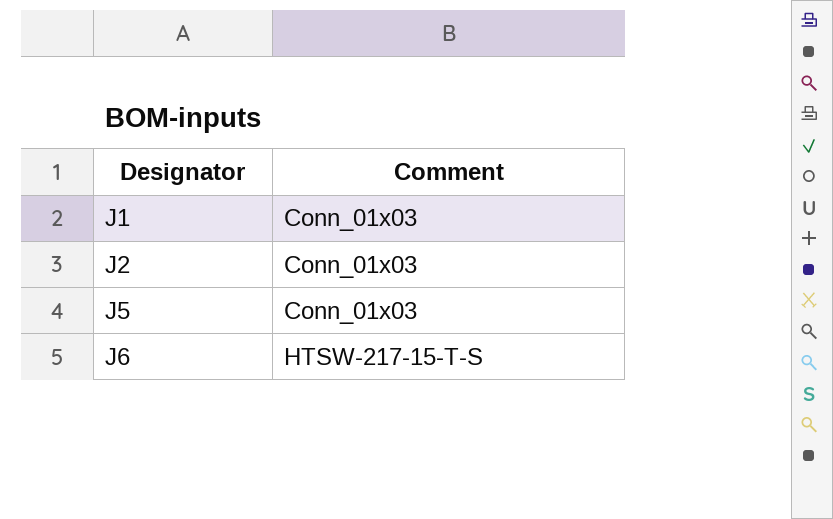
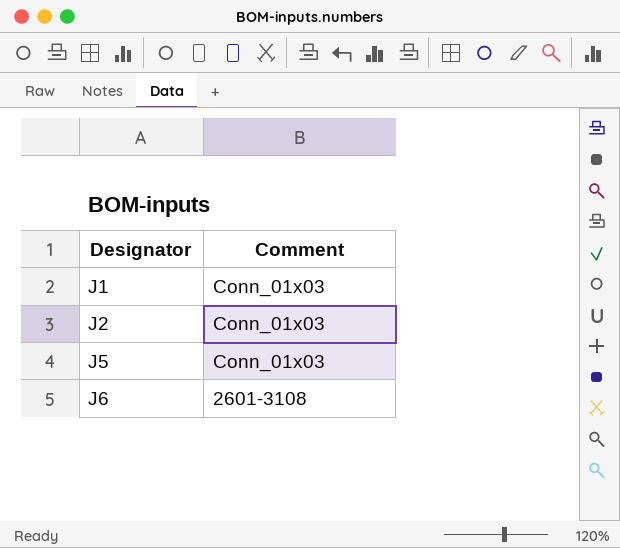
J6 | Comment: HTSW-217-15-T-S -> 2601-3108

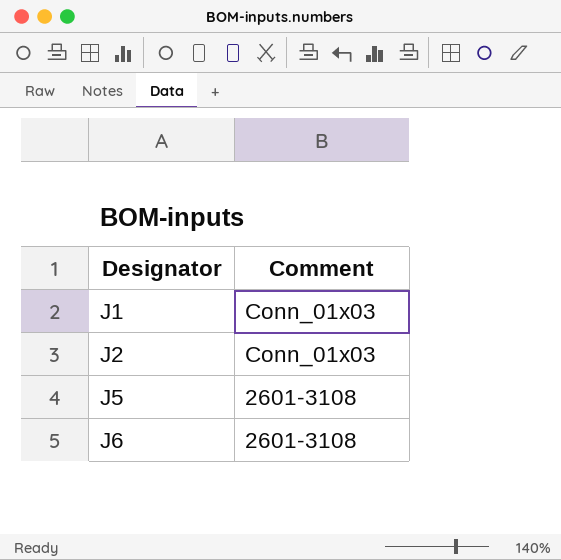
J5 | Comment: Conn_01x03 -> 2601-3108

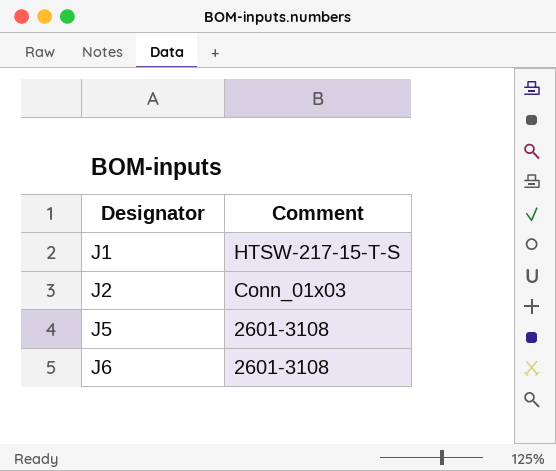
J1 | Comment: Conn_01x03 -> HTSW-217-15-T-S

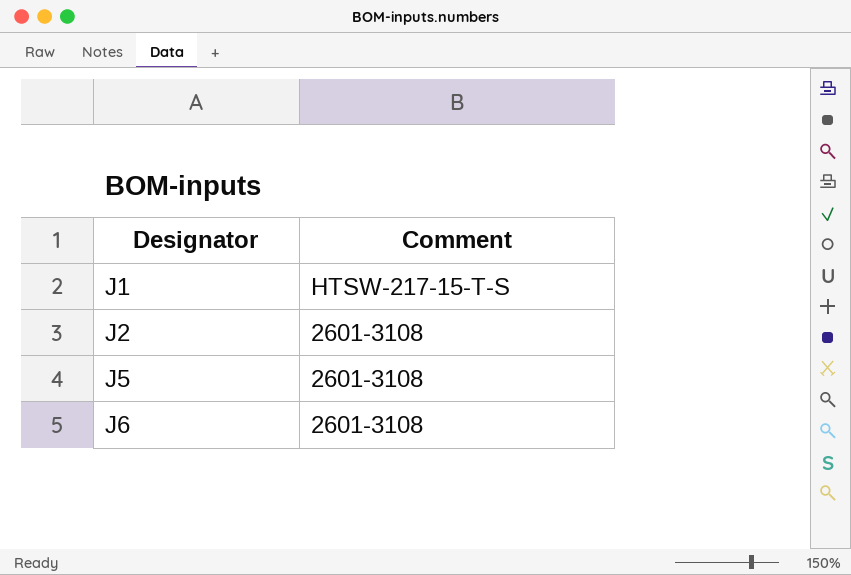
J2 | Comment: Conn_01x03 -> 2601-3108

